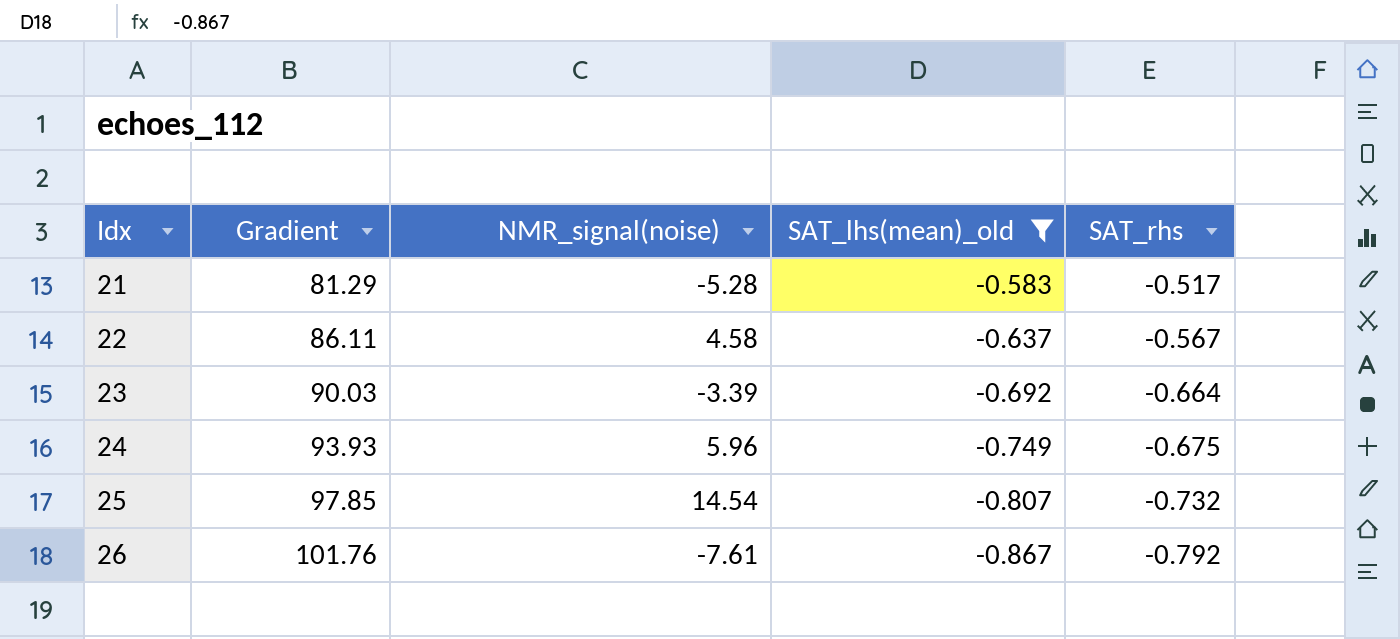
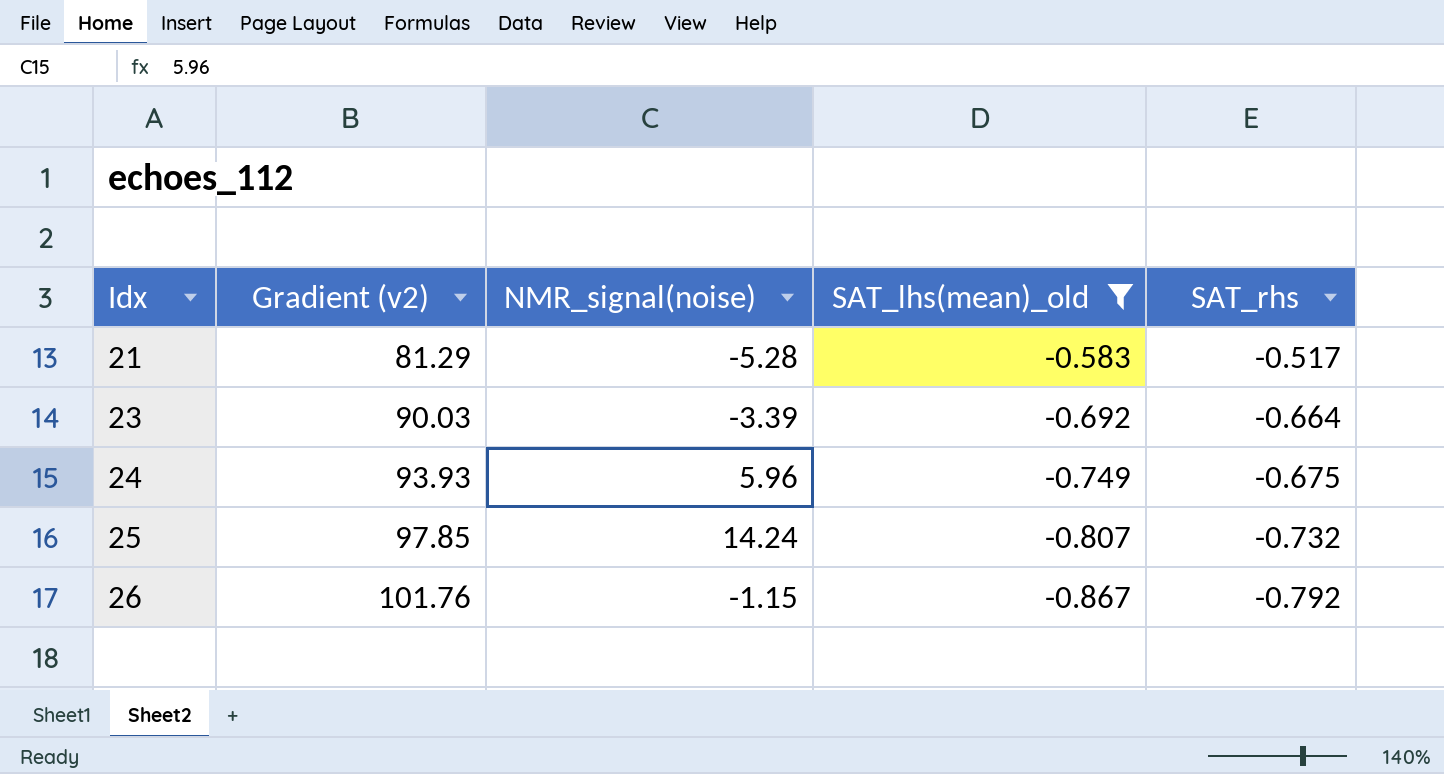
column name: Gradient -> Gradient (v2)
row 22: 86.11 | 4.58 | -0.637 | -0.567 -> none
25 | NMR_signal(noise): 14.54 -> 14.24
26 | NMR_signal(noise): -7.61 -> -1.15

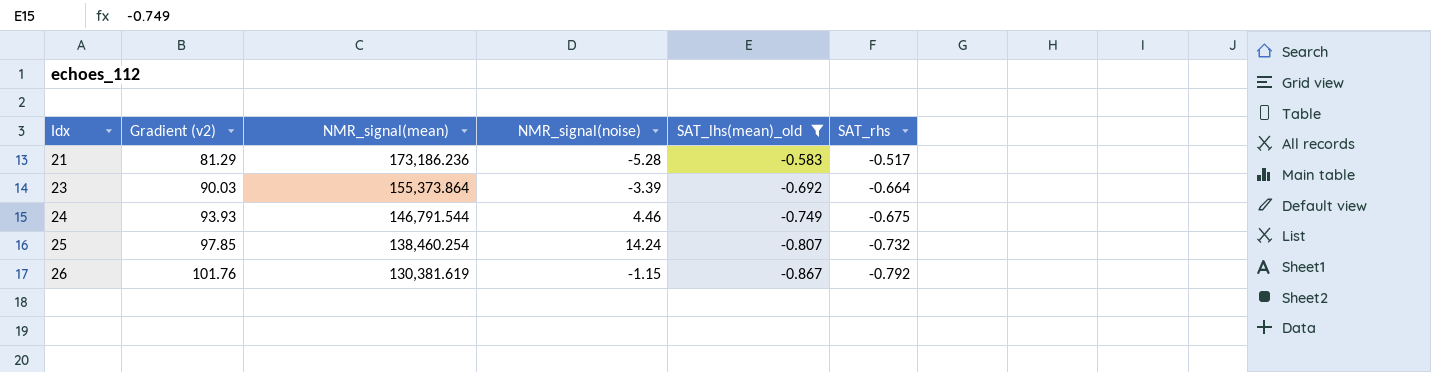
column NMR_signal(mean) | position: none -> 3
24 | NMR_signal(noise): 5.96 -> 4.46

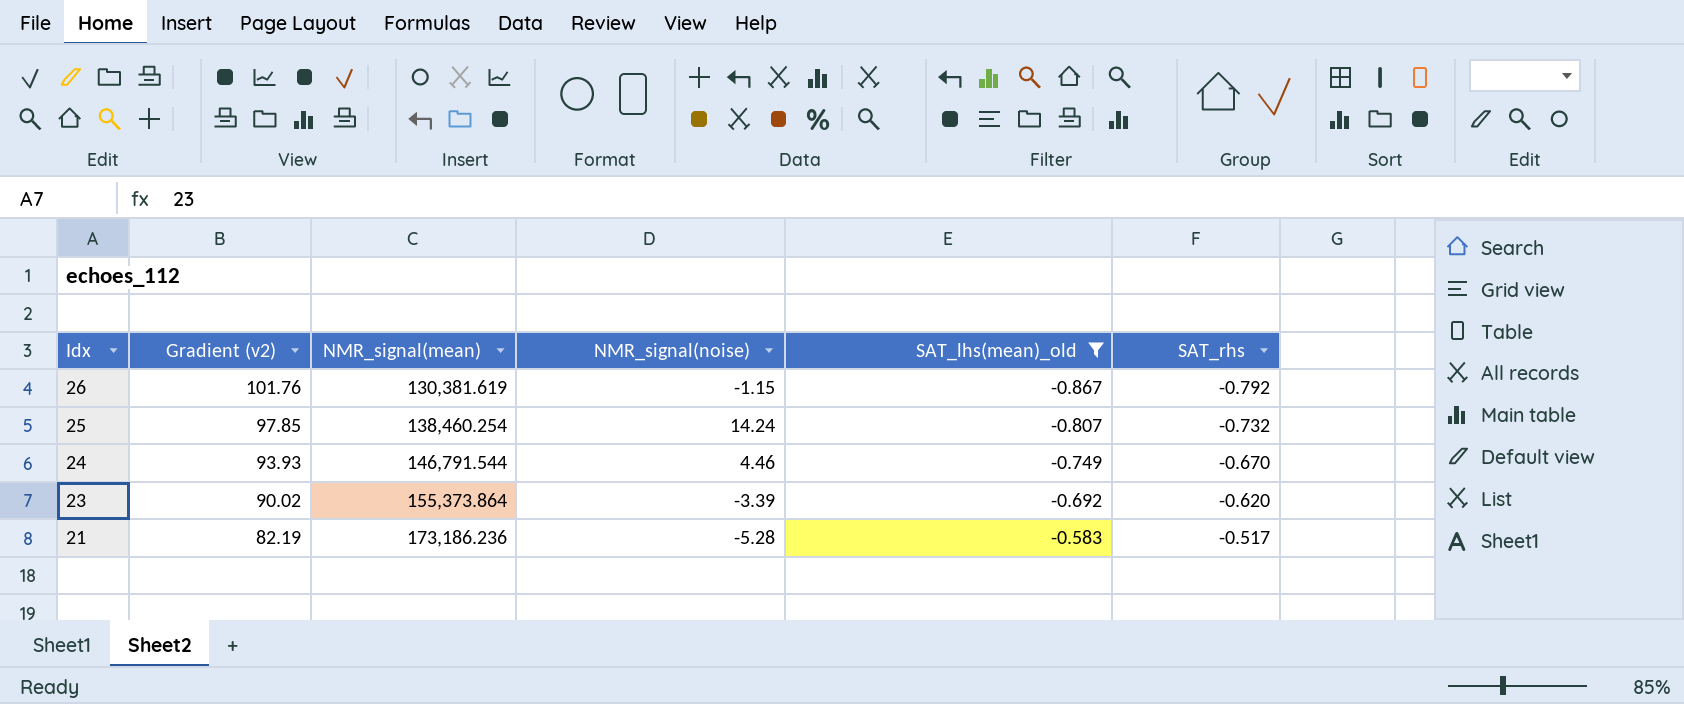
row order: Idx ascending -> Idx descending
24 | SAT_rhs: -0.675 -> -0.670
23 | Gradient (v2): 90.03 -> 90.02
23 | SAT_rhs: -0.664 -> -0.620
21 | Gradient (v2): 81.29 -> 82.19

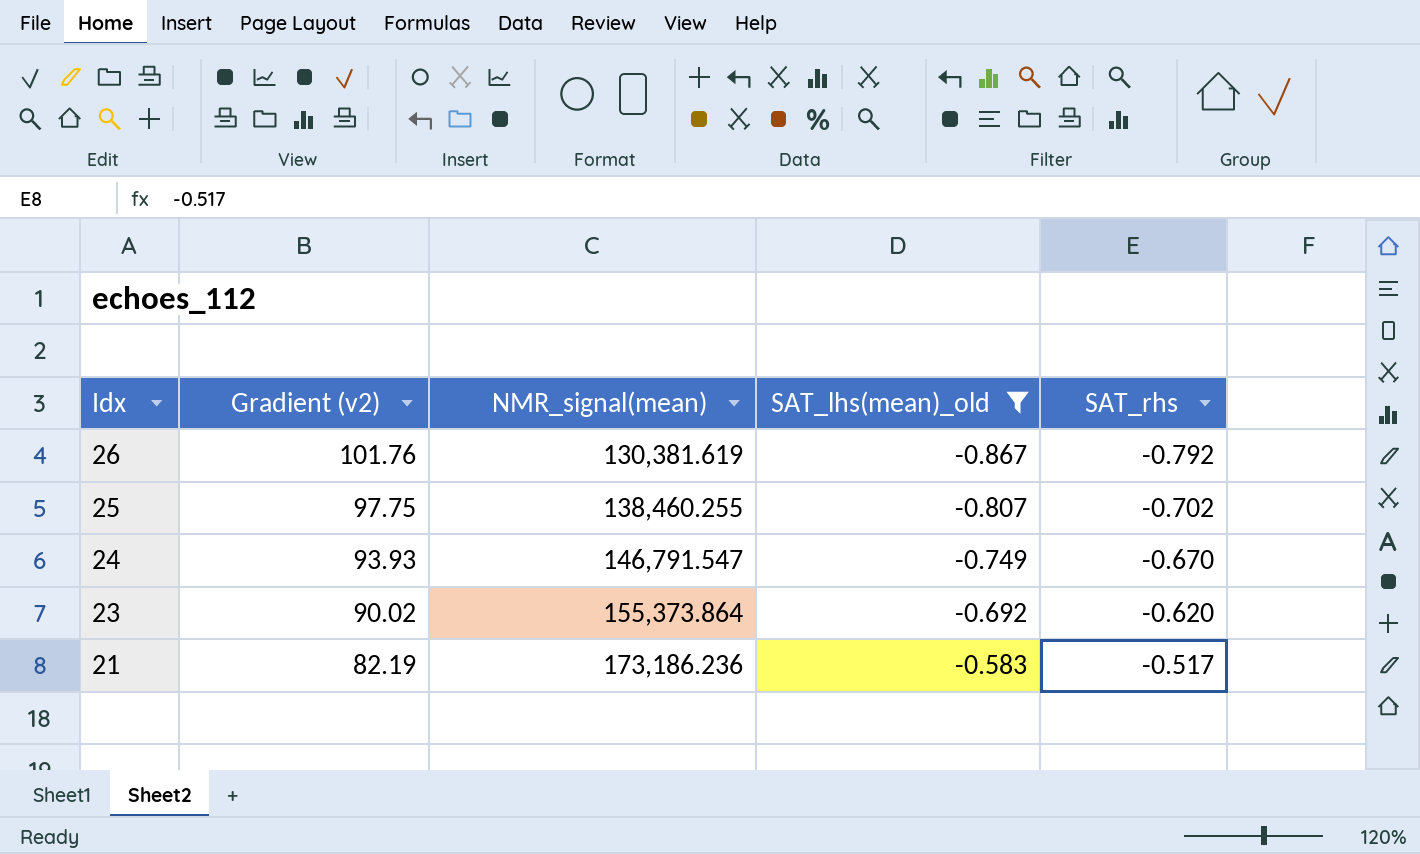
column NMR_signal(noise) | position: 4 -> none
25 | Gradient (v2): 97.85 -> 97.75
25 | NMR_signal(mean): 138,460.254 -> 138,460.255
25 | SAT_rhs: -0.732 -> -0.702
24 | NMR_signal(mean): 146,791.544 -> 146,791.547

